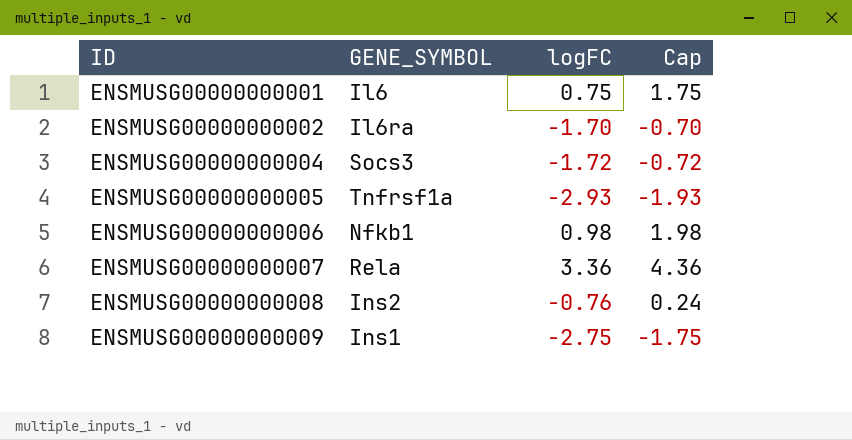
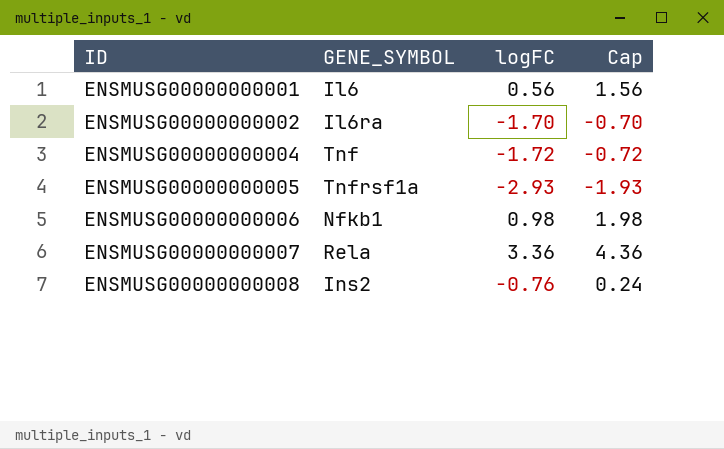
row ENSMUSG00000000009: Ins1 | -2.75 | -1.75 -> none
ENSMUSG00000000001 | logFC: 0.75 -> 0.56
ENSMUSG00000000001 | Cap: 1.75 -> 1.56
ENSMUSG00000000004 | GENE_SYMBOL: Socs3 -> Tnf

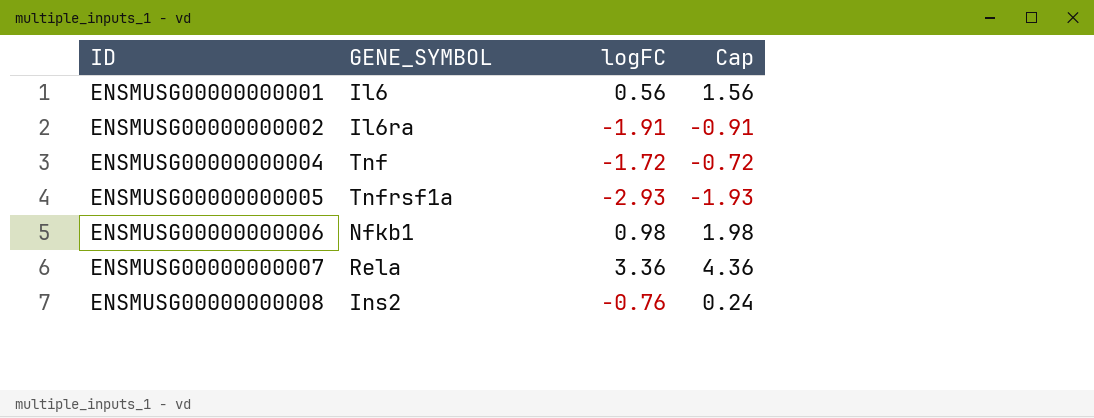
ENSMUSG00000000002 | logFC: -1.70 -> -1.91
ENSMUSG00000000002 | Cap: -0.70 -> -0.91

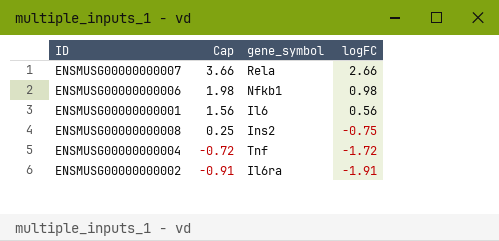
row order: ID ascending -> Cap descending
column Cap | position: 4 -> 2
column name: GENE_SYMBOL -> gene_symbol
row ENSMUSG00000000005: Tnfrsf1a | -2.93 | -1.93 -> none
ENSMUSG00000000007 | Cap: 4.36 -> 3.66
ENSMUSG00000000007 | logFC: 3.36 -> 2.66
ENSMUSG00000000008 | Cap: 0.24 -> 0.25
ENSMUSG00000000008 | logFC: -0.76 -> -0.75

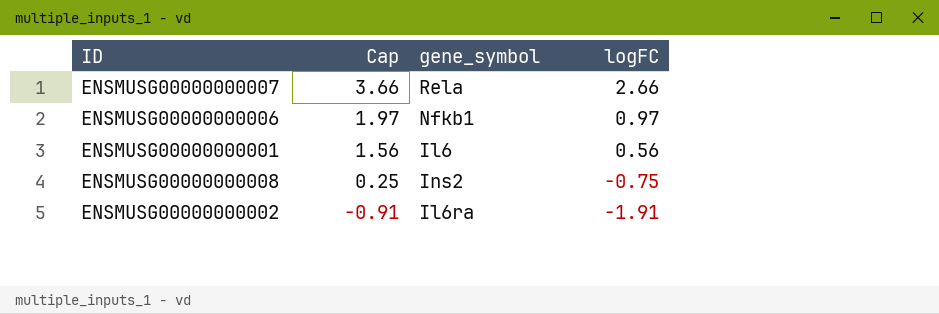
row ENSMUSG00000000004: -0.72 | Tnf | -1.72 -> none
ENSMUSG00000000006 | Cap: 1.98 -> 1.97
ENSMUSG00000000006 | logFC: 0.98 -> 0.97

